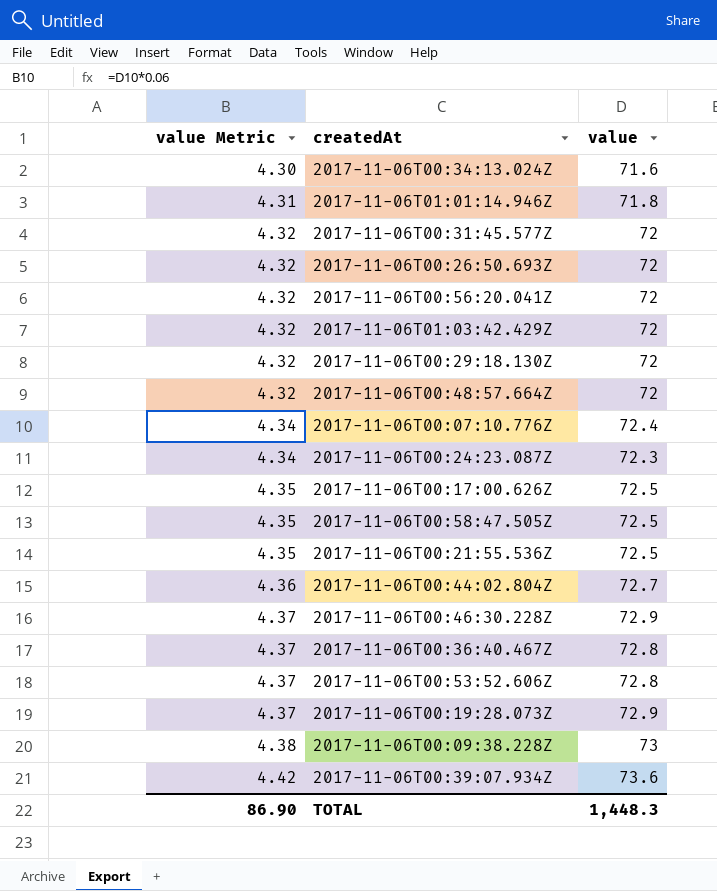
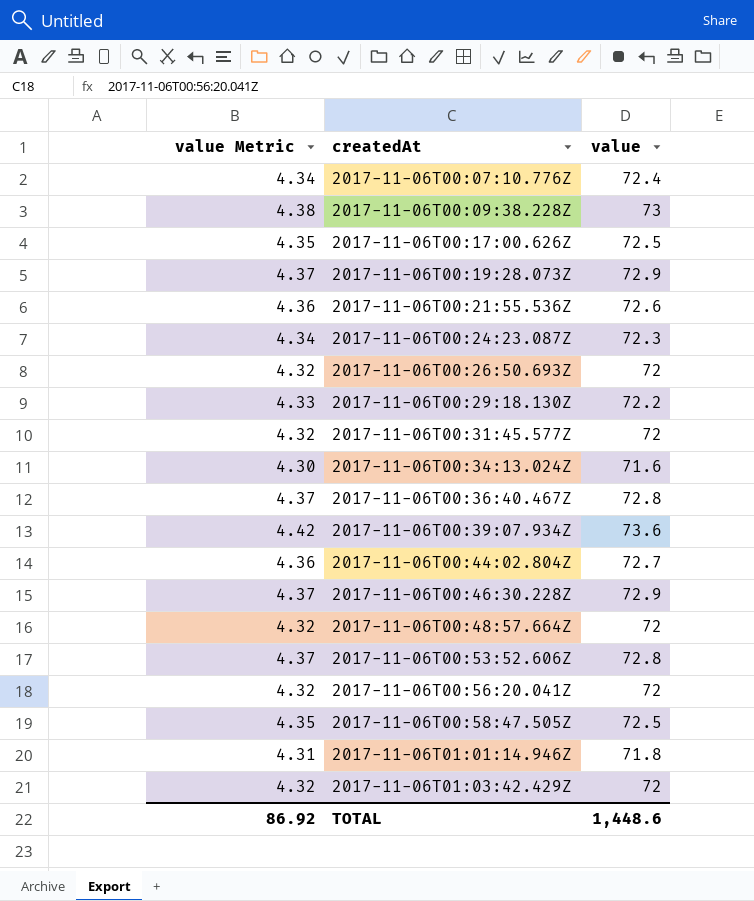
row order: value Metric ascending -> createdAt ascending
2017-11-06T00:21:55.536Z | value Metric: 4.35 -> 4.36
2017-11-06T00:21:55.536Z | value: 72.5 -> 72.6
2017-11-06T00:29:18.130Z | value Metric: 4.32 -> 4.33
2017-11-06T00:29:18.130Z | value: 72 -> 72.2
TOTAL | value Metric: 86.90 -> 86.92
TOTAL | value: 1,448.3 -> 1,448.6

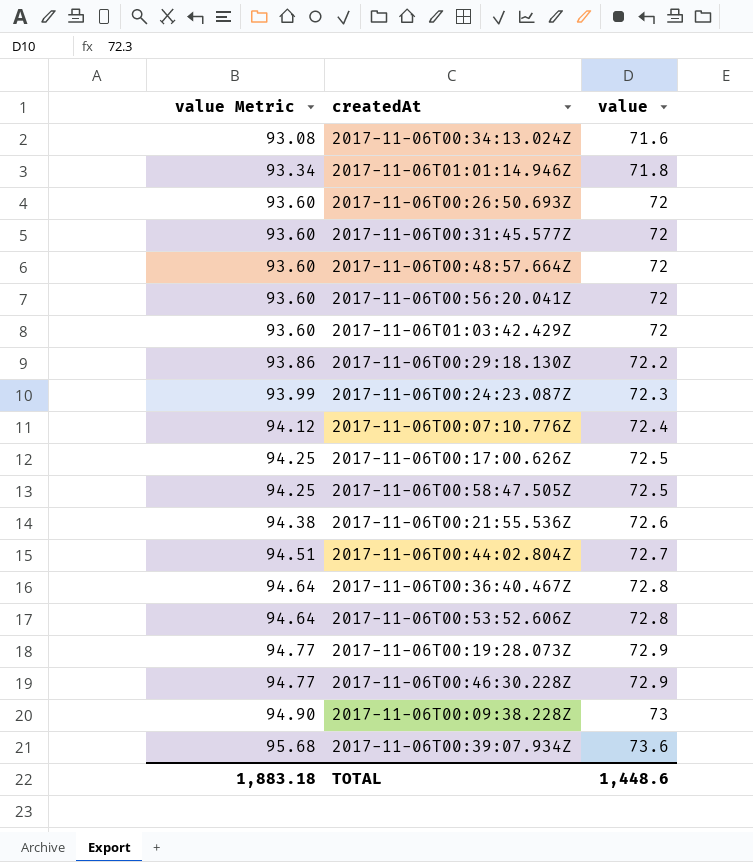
row order: createdAt ascending -> value Metric ascending
column value Metric | formula: [value] * 0.06 -> [value] * 1.3
TOTAL | value Metric: 86.92 -> 1,883.18

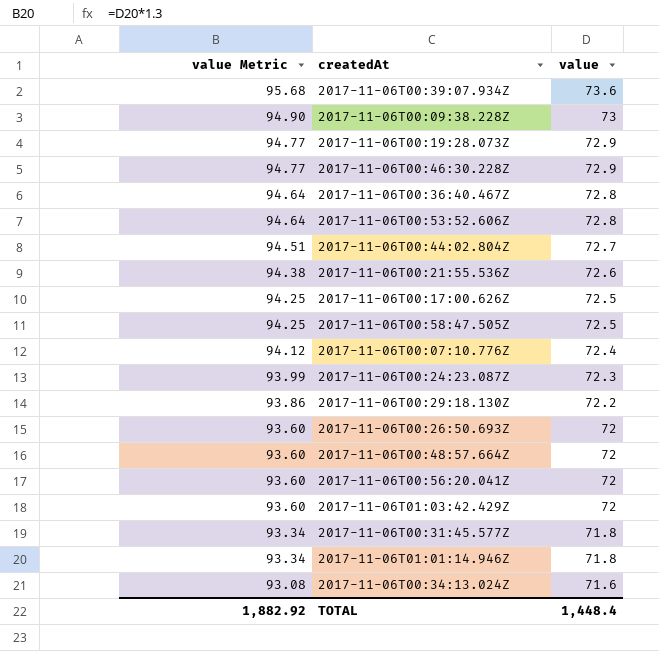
row order: value Metric ascending -> value Metric descending
2017-11-06T00:31:45.577Z | value Metric: 93.60 -> 93.34
2017-11-06T00:31:45.577Z | value: 72 -> 71.8
TOTAL | value Metric: 1,883.18 -> 1,882.92
TOTAL | value: 1,448.6 -> 1,448.4

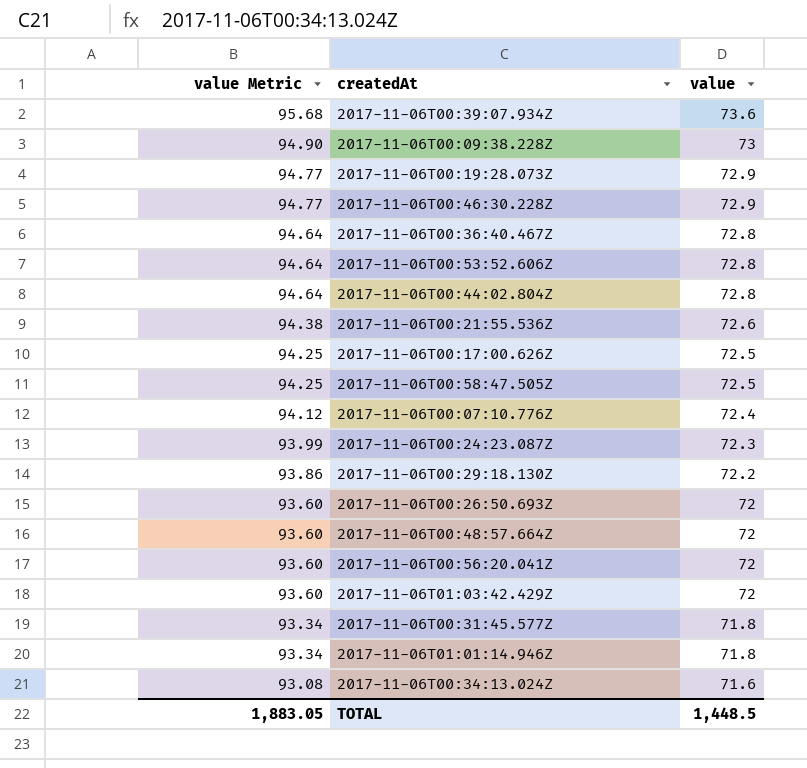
2017-11-06T00:44:02.804Z | value Metric: 94.51 -> 94.64
2017-11-06T00:44:02.804Z | value: 72.7 -> 72.8
TOTAL | value Metric: 1,882.92 -> 1,883.05
TOTAL | value: 1,448.4 -> 1,448.5

